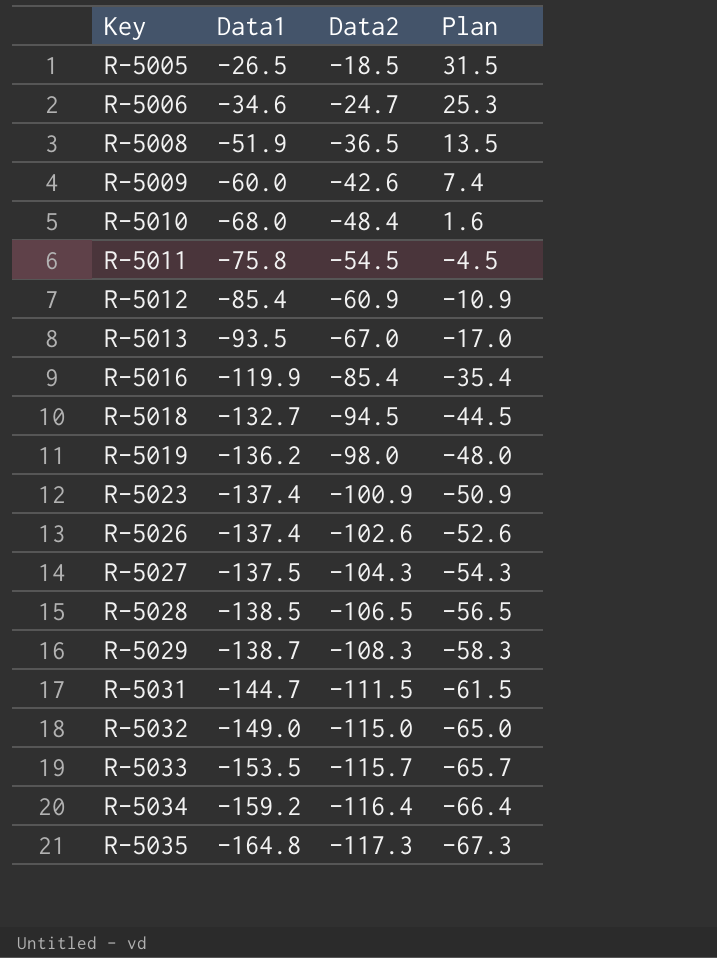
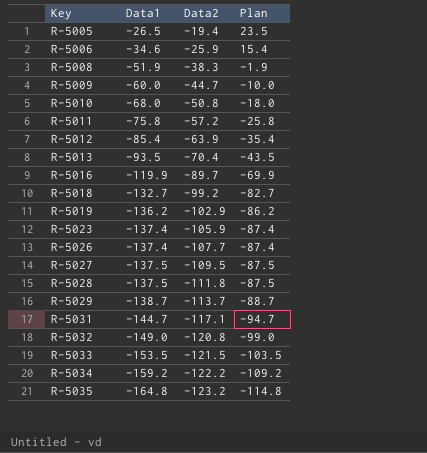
column Plan | formula: [Data2] + 50 -> [Data1] + 50
R-5005 | Data2: -18.5 -> -19.4
R-5006 | Data2: -24.7 -> -25.9
R-5008 | Data2: -36.5 -> -38.3
R-5009 | Data2: -42.6 -> -44.7
R-5010 | Data2: -48.4 -> -50.8
R-5011 | Data2: -54.5 -> -57.2
R-5012 | Data2: -60.9 -> -63.9
R-5013 | Data2: -67.0 -> -70.4
R-5016 | Data2: -85.4 -> -89.7
R-5018 | Data2: -94.5 -> -99.2
R-5019 | Data2: -98.0 -> -102.9
R-5023 | Data2: -100.9 -> -105.9
R-5026 | Data2: -102.6 -> -107.7
R-5027 | Data2: -104.3 -> -109.5
R-5028 | Data1: -138.5 -> -137.5
R-5028 | Data2: -106.5 -> -111.8
R-5029 | Data2: -108.3 -> -113.7
R-5031 | Data2: -111.5 -> -117.1
R-5032 | Data2: -115.0 -> -120.8
R-5033 | Data2: -115.7 -> -121.5
R-5034 | Data2: -116.4 -> -122.2
R-5035 | Data2: -117.3 -> -123.2

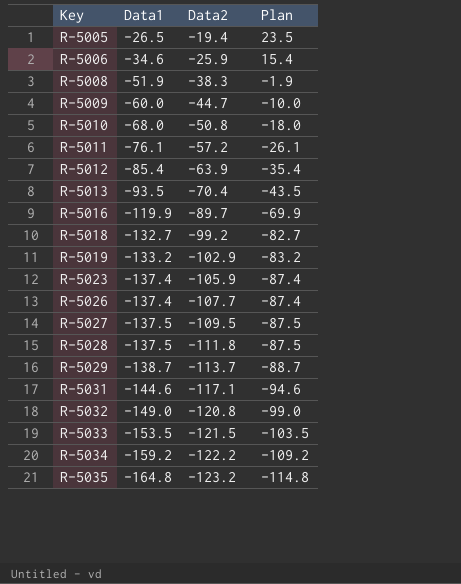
R-5011 | Data1: -75.8 -> -76.1
R-5011 | Plan: -25.8 -> -26.1
R-5019 | Data1: -136.2 -> -133.2
R-5019 | Plan: -86.2 -> -83.2
R-5031 | Data1: -144.7 -> -144.6
R-5031 | Plan: -94.7 -> -94.6

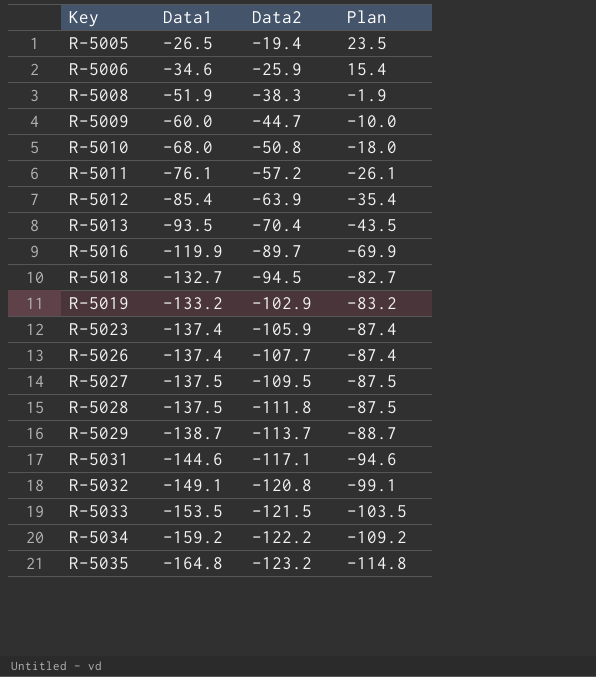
R-5018 | Data2: -99.2 -> -94.5
R-5032 | Data1: -149.0 -> -149.1
R-5032 | Plan: -99.0 -> -99.1

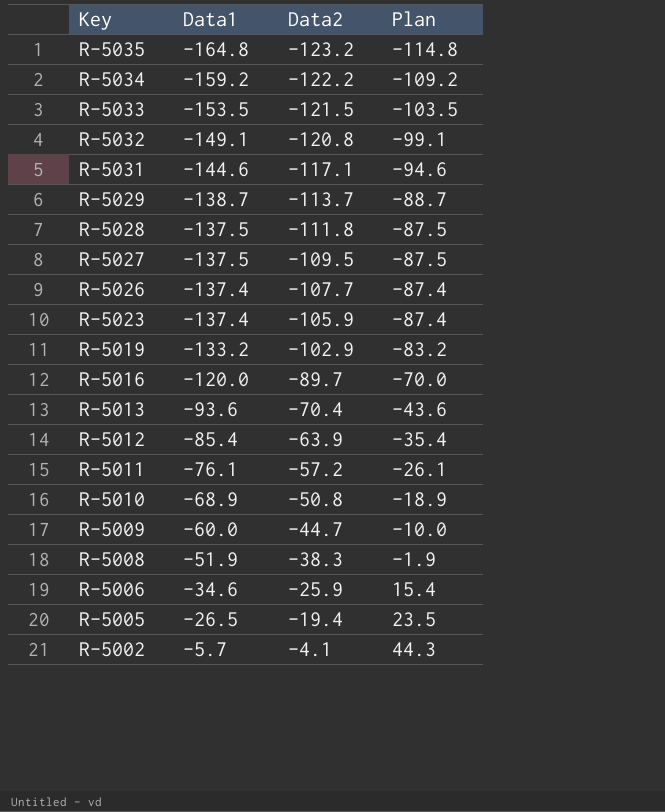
row order: Key ascending -> Key descending
row R-5018: -132.7 | -94.5 | -82.7 -> none
R-5016 | Data1: -119.9 -> -120.0
R-5016 | Plan: -69.9 -> -70.0
R-5013 | Data1: -93.5 -> -93.6
R-5013 | Plan: -43.5 -> -43.6
R-5010 | Data1: -68.0 -> -68.9
R-5010 | Plan: -18.0 -> -18.9
row R-5002: none -> -5.7 | -4.1 | 44.3

